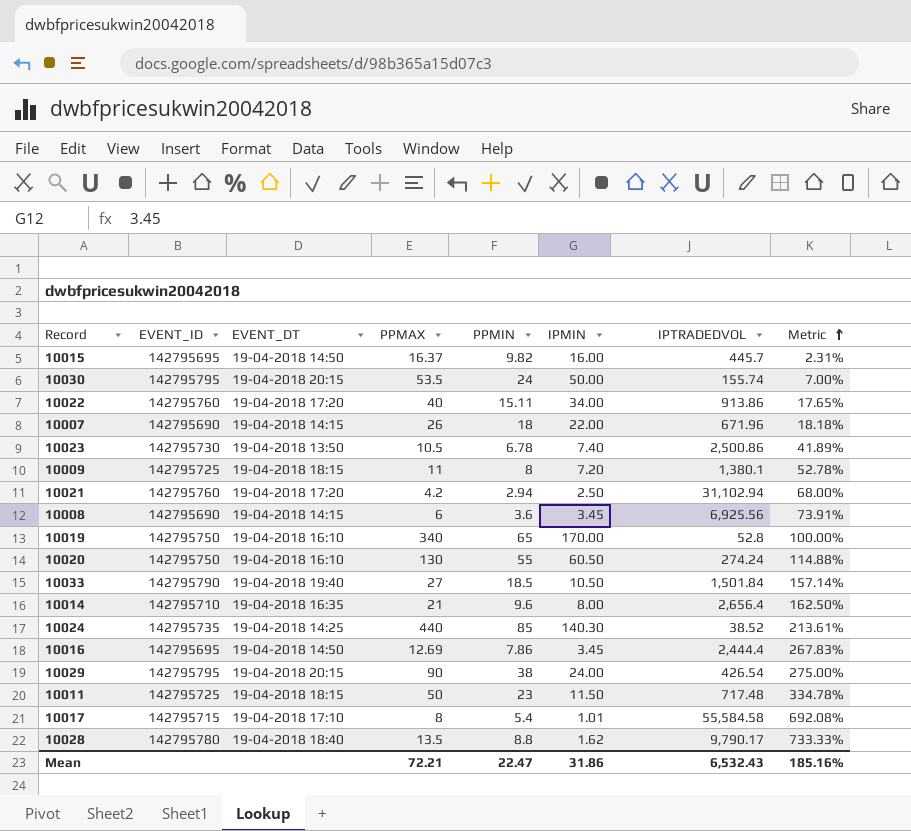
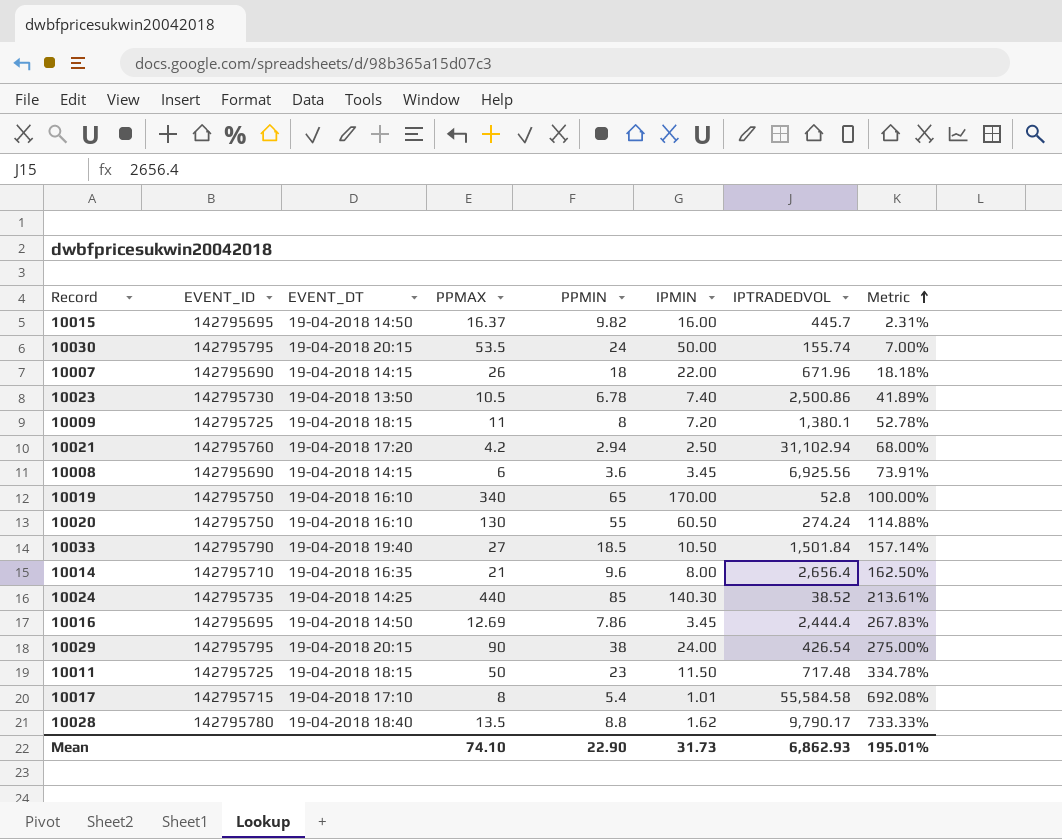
row 10022: 142795760 | 19-04-2018 17:20 | 40 | 15.11 | 34.00 | 913.86 | 17.65% -> none
Mean | PPMAX: 72.21 -> 74.10
Mean | PPMIN: 22.47 -> 22.90
Mean | IPMIN: 31.86 -> 31.73
Mean | IPTRADEDVOL: 6,532.43 -> 6,862.93
Mean | Metric: 185.16% -> 195.01%

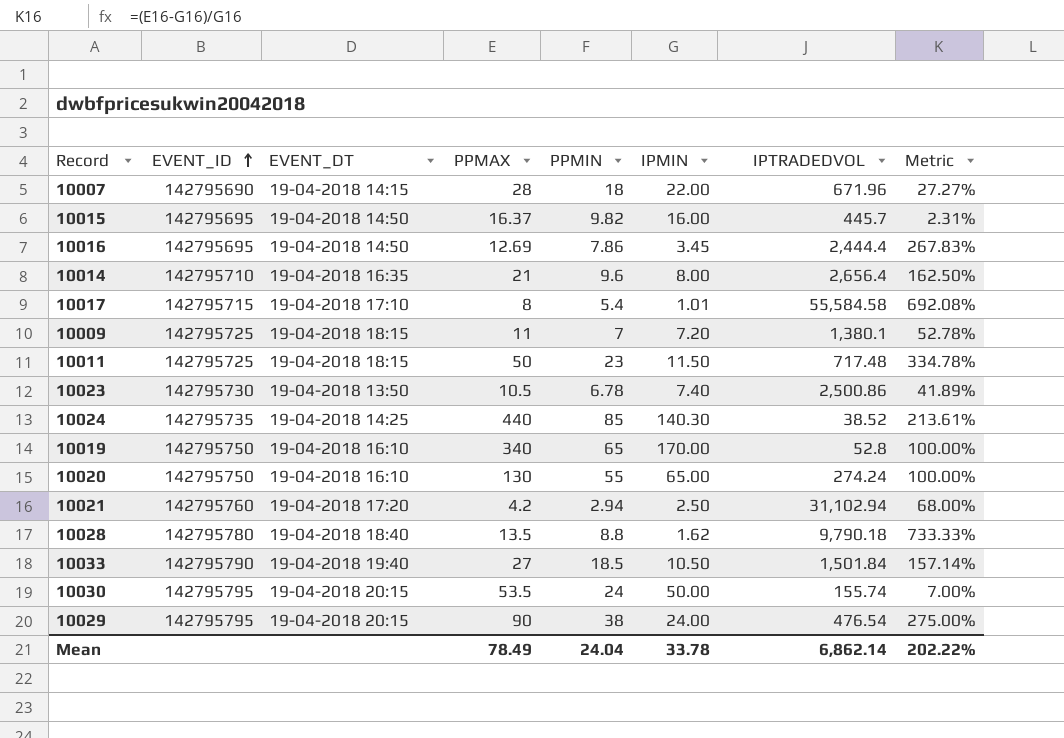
row order: Metric ascending -> EVENT_ID ascending
row 10008: 142795690 | 19-04-2018 14:15 | 6 | 3.6 | 3.45 | 6,925.56 | 73.91% -> none
10007 | PPMAX: 26 -> 28
10007 | Metric: 18.18% -> 27.27%
10009 | PPMIN: 8 -> 7
10020 | IPMIN: 60.50 -> 65.00
10020 | Metric: 114.88% -> 100.00%
10028 | IPTRADEDVOL: 9,790.17 -> 9,790.18
10029 | IPTRADEDVOL: 426.54 -> 476.54
Mean | PPMAX: 74.10 -> 78.49
Mean | PPMIN: 22.90 -> 24.04
Mean | IPMIN: 31.73 -> 33.78
Mean | IPTRADEDVOL: 6,862.93 -> 6,862.14
Mean | Metric: 195.01% -> 202.22%

